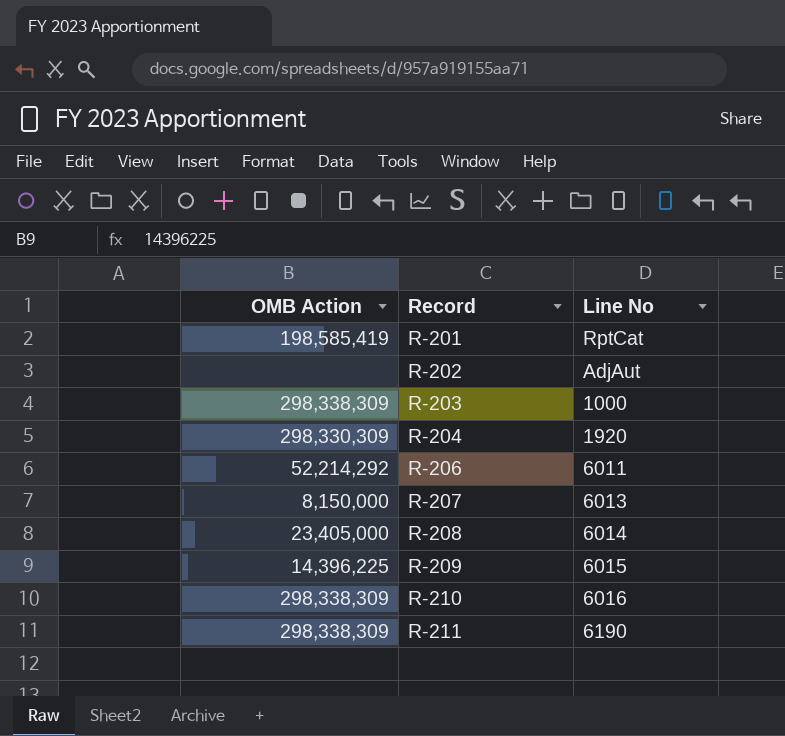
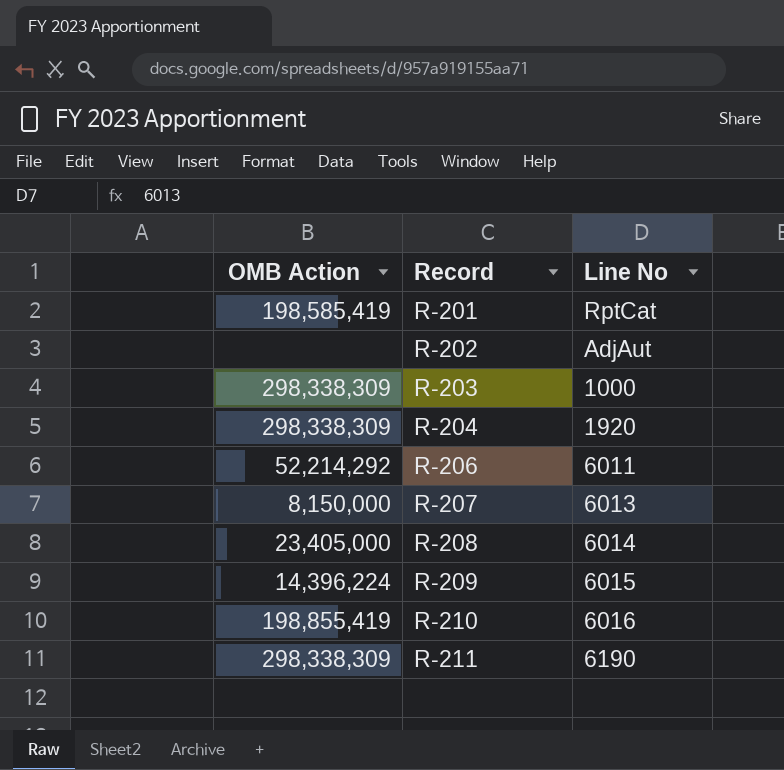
R-204 | OMB Action: 298,330,309 -> 298,338,309
R-209 | OMB Action: 14,396,225 -> 14,396,224
R-210 | OMB Action: 298,338,309 -> 198,855,419

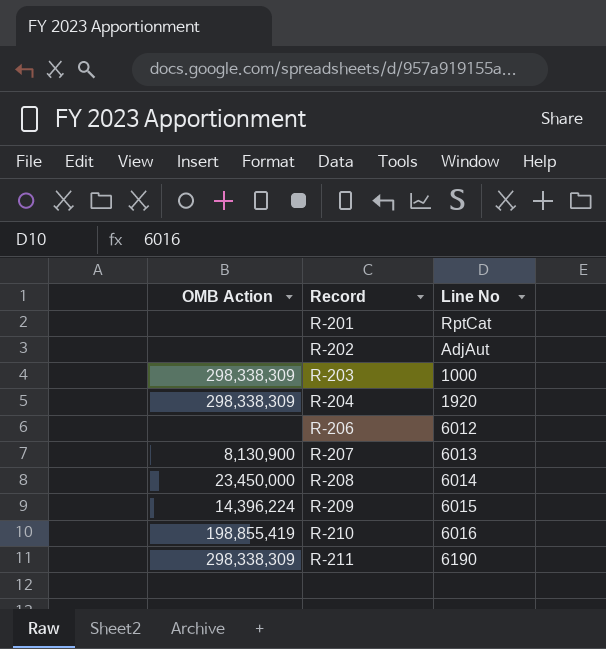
R-201 | OMB Action: 198,585,419 -> none
R-206 | OMB Action: 52,214,292 -> none
R-206 | Line No: 6011 -> 6012
R-207 | OMB Action: 8,150,000 -> 8,130,900
R-208 | OMB Action: 23,405,000 -> 23,450,000

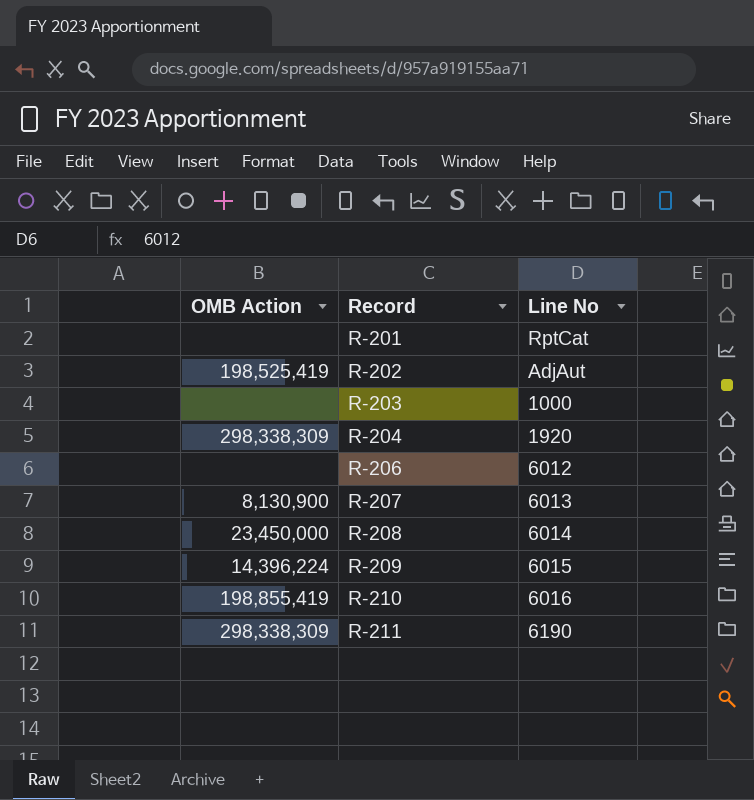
R-202 | OMB Action: none -> 198,525,419
R-203 | OMB Action: 298,338,309 -> none

